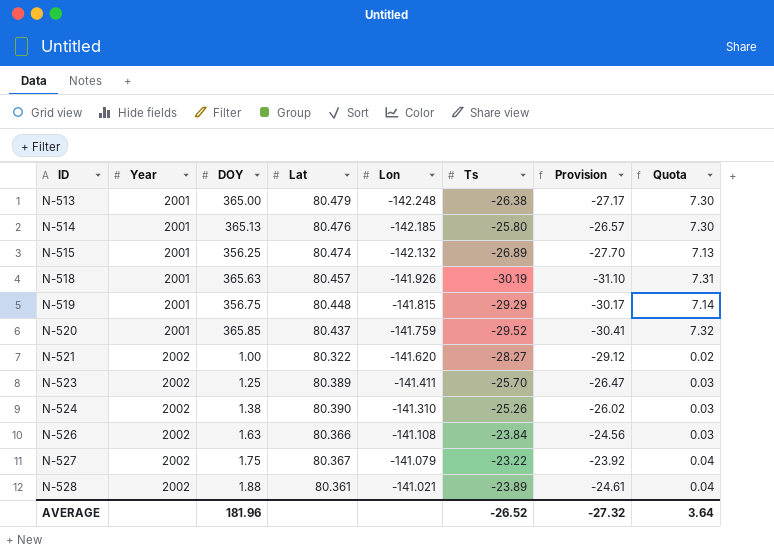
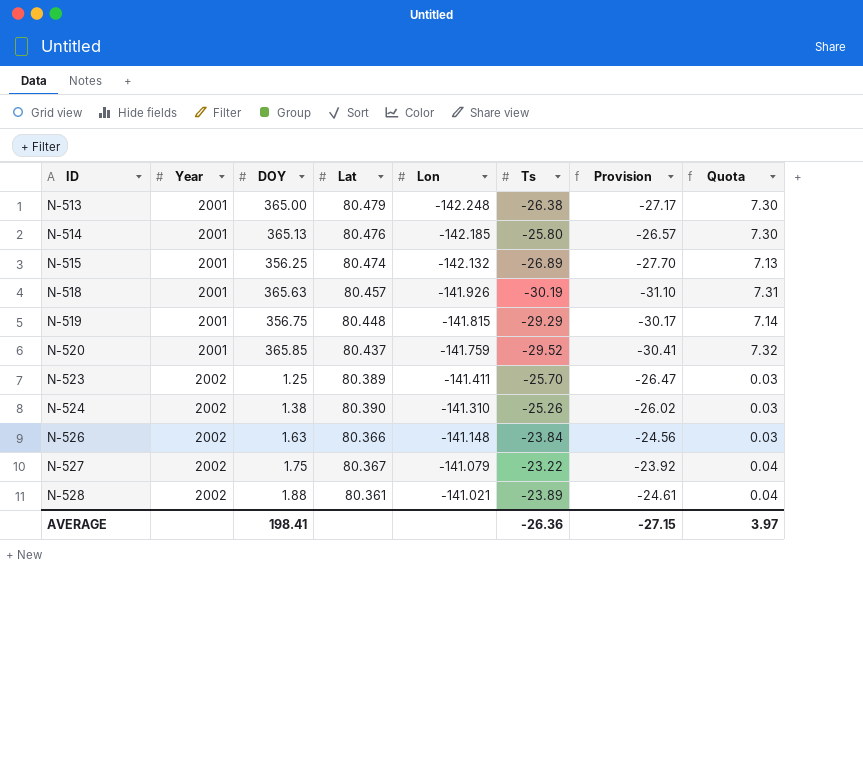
row N-521: 2002 | 1.00 | 80.322 | -141.620 | -28.27 | -29.12 | 0.02 -> none
N-526 | Lon: -141.108 -> -141.148
AVERAGE | DOY: 181.96 -> 198.41
AVERAGE | Ts: -26.52 -> -26.36
AVERAGE | Provision: -27.32 -> -27.15
AVERAGE | Quota: 3.64 -> 3.97

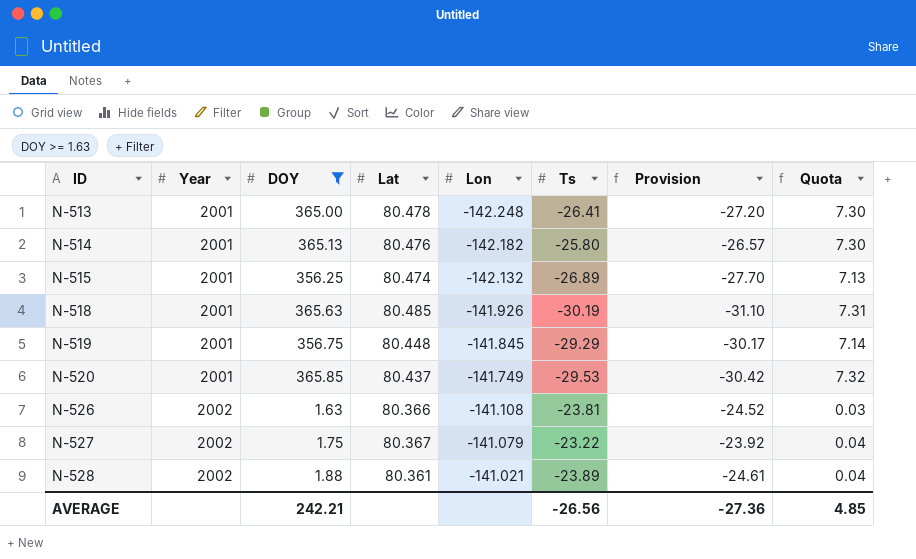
filter: none -> DOY >= 1.63
N-513 | Lat: 80.479 -> 80.478
N-513 | Ts: -26.38 -> -26.41
N-513 | Provision: -27.17 -> -27.20
N-514 | Lon: -142.185 -> -142.182
N-518 | Lat: 80.457 -> 80.485
N-519 | Lon: -141.815 -> -141.845
N-520 | Lon: -141.759 -> -141.749
N-520 | Ts: -29.52 -> -29.53
N-520 | Provision: -30.41 -> -30.42
N-526 | Lon: -141.148 -> -141.108
N-526 | Ts: -23.84 -> -23.81
N-526 | Provision: -24.56 -> -24.52
AVERAGE | DOY: 198.41 -> 242.21
AVERAGE | Ts: -26.36 -> -26.56
AVERAGE | Provision: -27.15 -> -27.36
AVERAGE | Quota: 3.97 -> 4.85

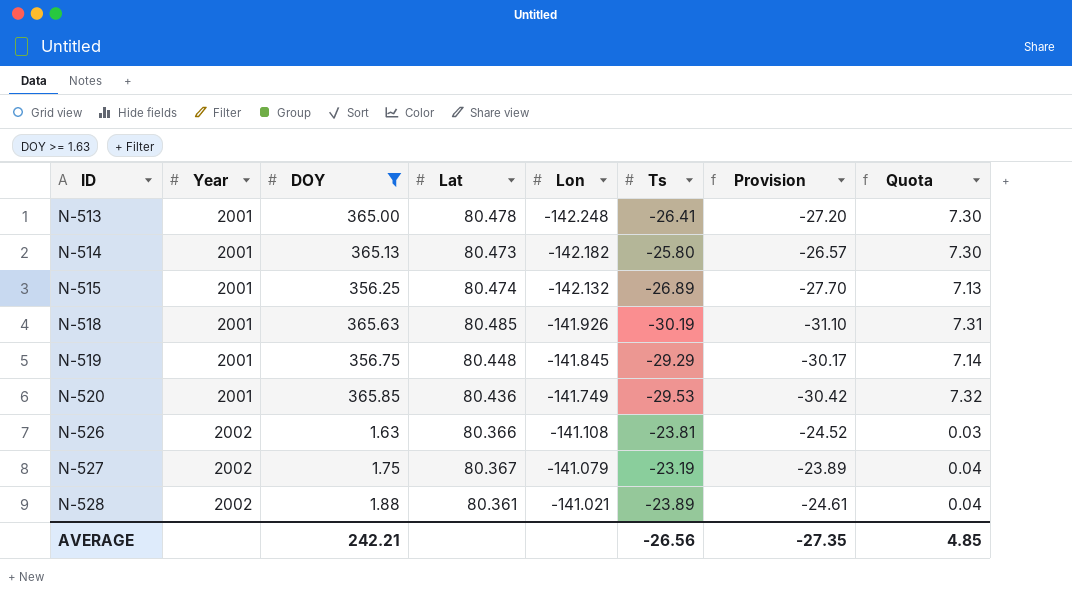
N-514 | Lat: 80.476 -> 80.473
N-520 | Lat: 80.437 -> 80.436
N-527 | Ts: -23.22 -> -23.19
N-527 | Provision: -23.92 -> -23.89
AVERAGE | Provision: -27.36 -> -27.35

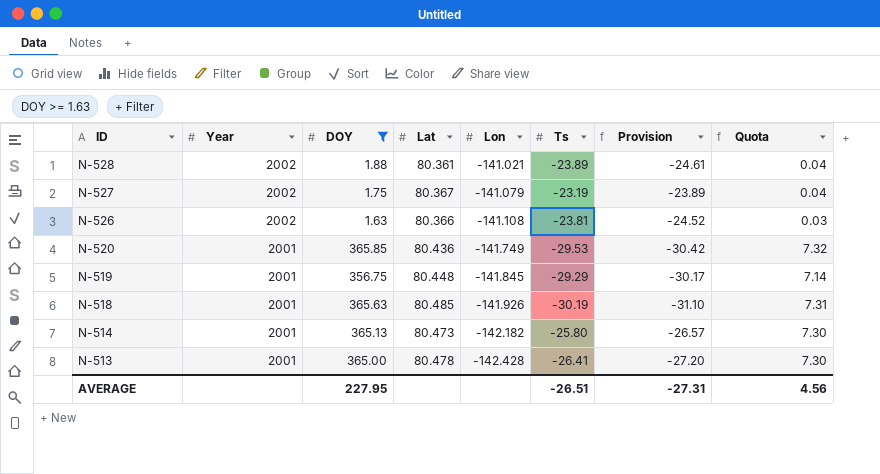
row order: ID ascending -> ID descending
row N-515: 2001 | 356.25 | 80.474 | -142.132 | -26.89 | -27.70 | 7.13 -> none
N-513 | Lon: -142.248 -> -142.428
AVERAGE | DOY: 242.21 -> 227.95
AVERAGE | Ts: -26.56 -> -26.51
AVERAGE | Provision: -27.35 -> -27.31
AVERAGE | Quota: 4.85 -> 4.56

